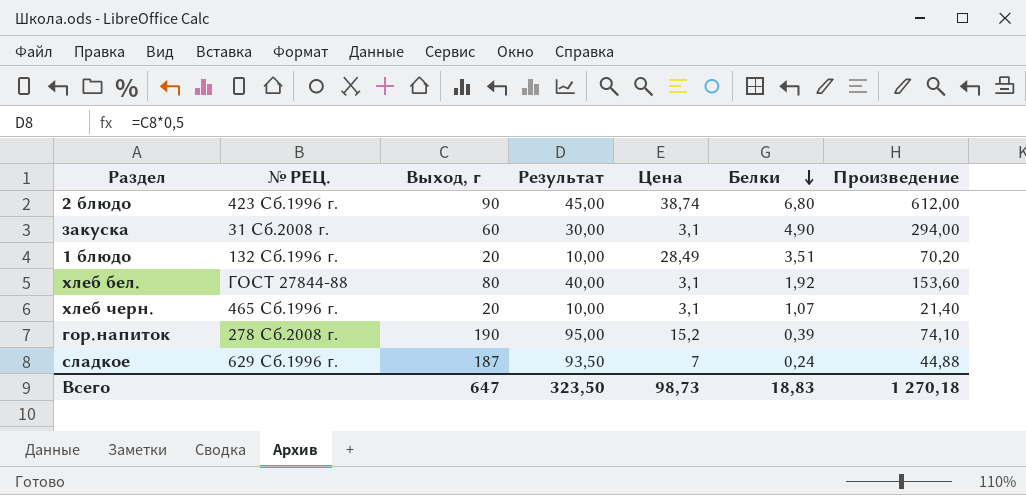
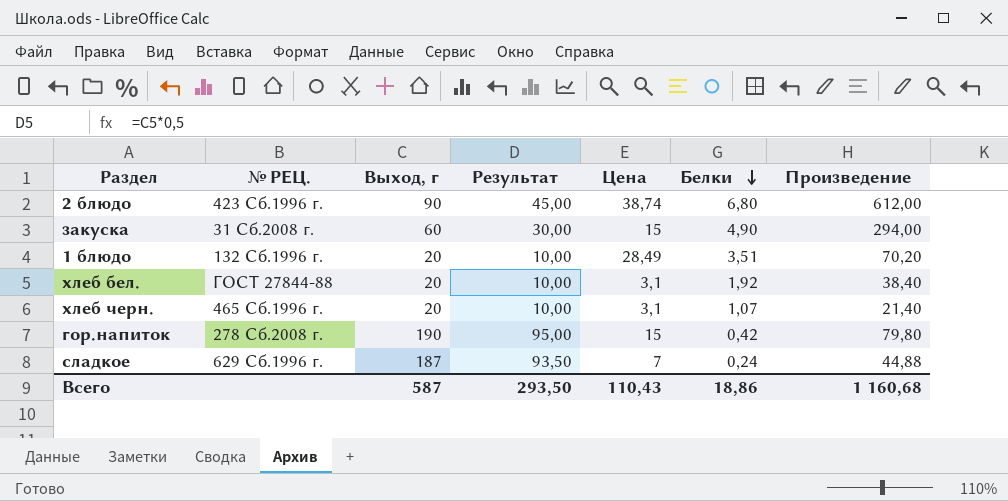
закуска | Цена: 3,1 -> 15
хлеб бел. | Выход, г: 80 -> 20
хлеб бел. | Результат: 40,00 -> 10,00
хлеб бел. | Произведение: 153,60 -> 38,40
гор.напиток | Цена: 15,2 -> 15
гор.напиток | Белки: 0,39 -> 0,42
гор.напиток | Произведение: 74,10 -> 79,80
Всего | Выход, г: 647 -> 587
Всего | Результат: 323,50 -> 293,50
Всего | Цена: 98,73 -> 110,43
Всего | Белки: 18,83 -> 18,86
Всего | Произведение: 1 270,18 -> 1 160,68

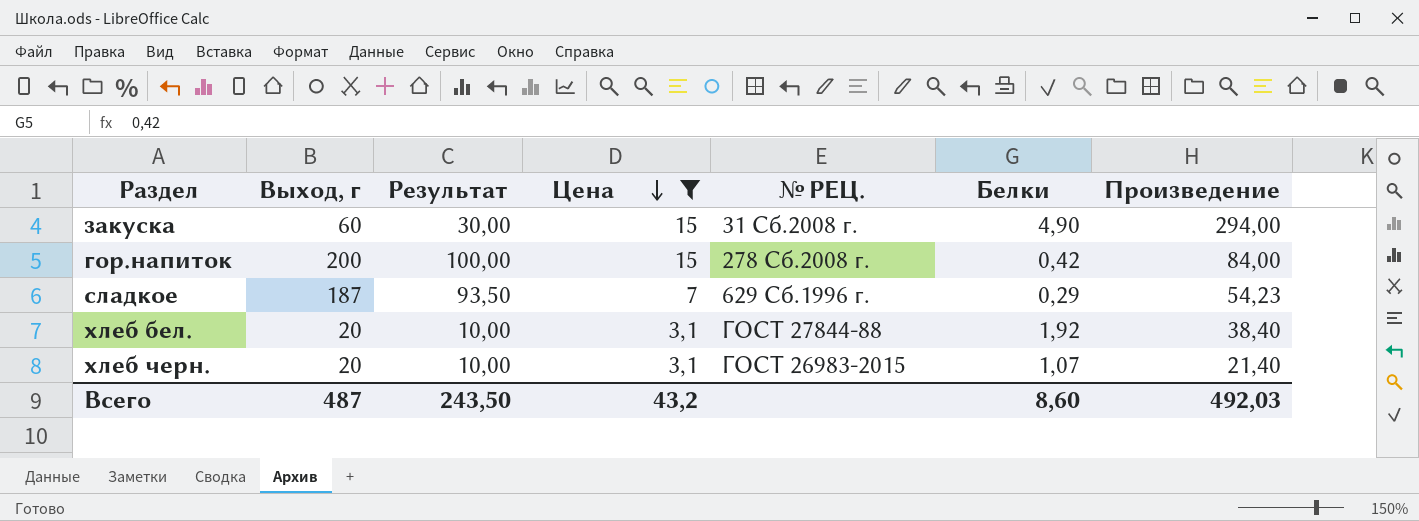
filter: none -> Цена <= 15
row order: Белки descending -> Цена descending
column № РЕЦ. | position: 2 -> 5
гор.напиток | Выход, г: 190 -> 200
гор.напиток | Результат: 95,00 -> 100,00
гор.напиток | Произведение: 79,80 -> 84,00
сладкое | Белки: 0,24 -> 0,29
сладкое | Произведение: 44,88 -> 54,23
хлеб черн. | № РЕЦ.: 465 Сб.1996 г. -> ГОСТ 26983-2015
Всего | Выход, г: 587 -> 487
Всего | Результат: 293,50 -> 243,50
Всего | Цена: 110,43 -> 43,2
Всего | Белки: 18,86 -> 8,60
Всего | Произведение: 1 160,68 -> 492,03

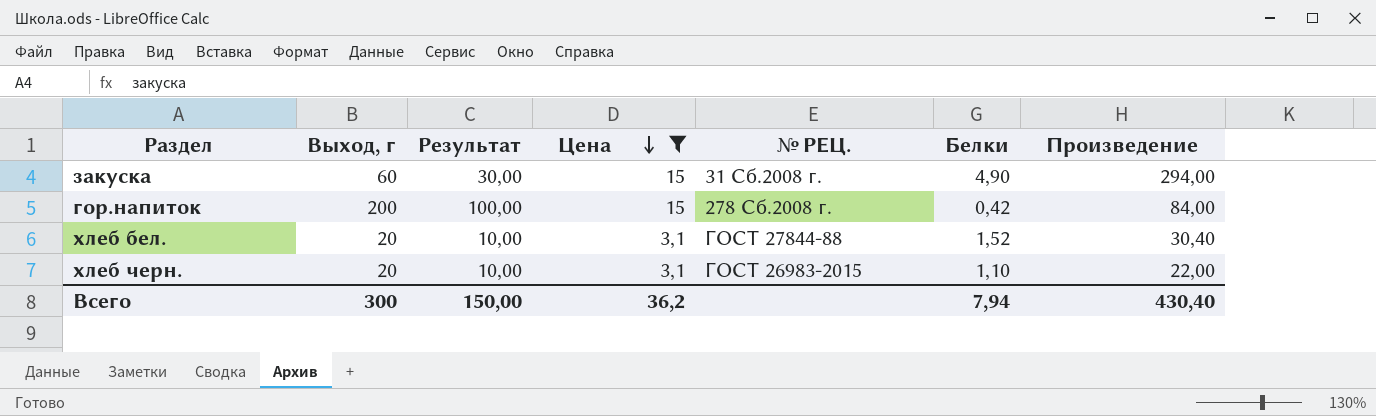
row сладкое: 187 | 93,50 | 7 | 629 Сб.1996 г. | 0,29 | 54,23 -> none
хлеб бел. | Белки: 1,92 -> 1,52
хлеб бел. | Произведение: 38,40 -> 30,40
хлеб черн. | Белки: 1,07 -> 1,10
хлеб черн. | Произведение: 21,40 -> 22,00
Всего | Выход, г: 487 -> 300
Всего | Результат: 243,50 -> 150,00
Всего | Цена: 43,2 -> 36,2
Всего | Белки: 8,60 -> 7,94
Всего | Произведение: 492,03 -> 430,40

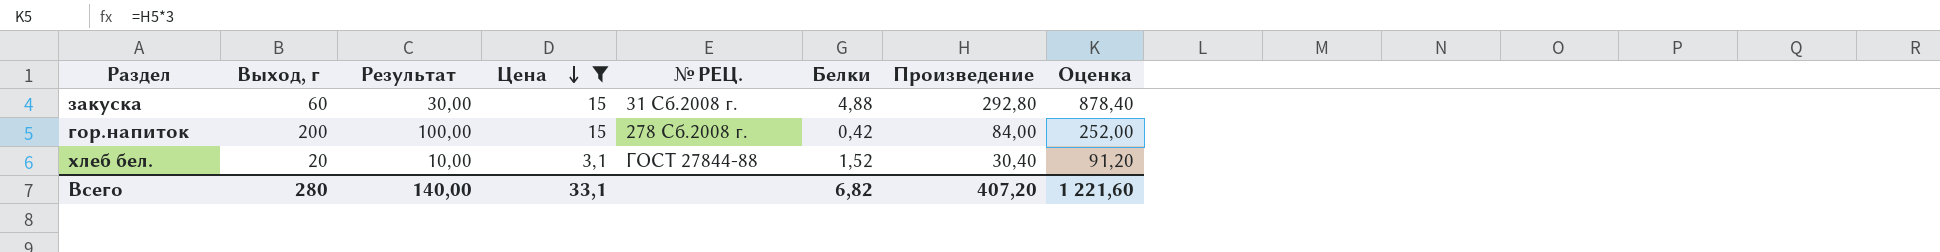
column Оценка | formula: none -> [Произведение] * 3
row хлеб черн.: 20 | 10,00 | 3,1 | ГОСТ 26983-2015 | 1,10 | 22,00 -> none
закуска | Белки: 4,90 -> 4,88
закуска | Произведение: 294,00 -> 292,80
Всего | Выход, г: 300 -> 280
Всего | Результат: 150,00 -> 140,00
Всего | Цена: 36,2 -> 33,1
Всего | Белки: 7,94 -> 6,82
Всего | Произведение: 430,40 -> 407,20

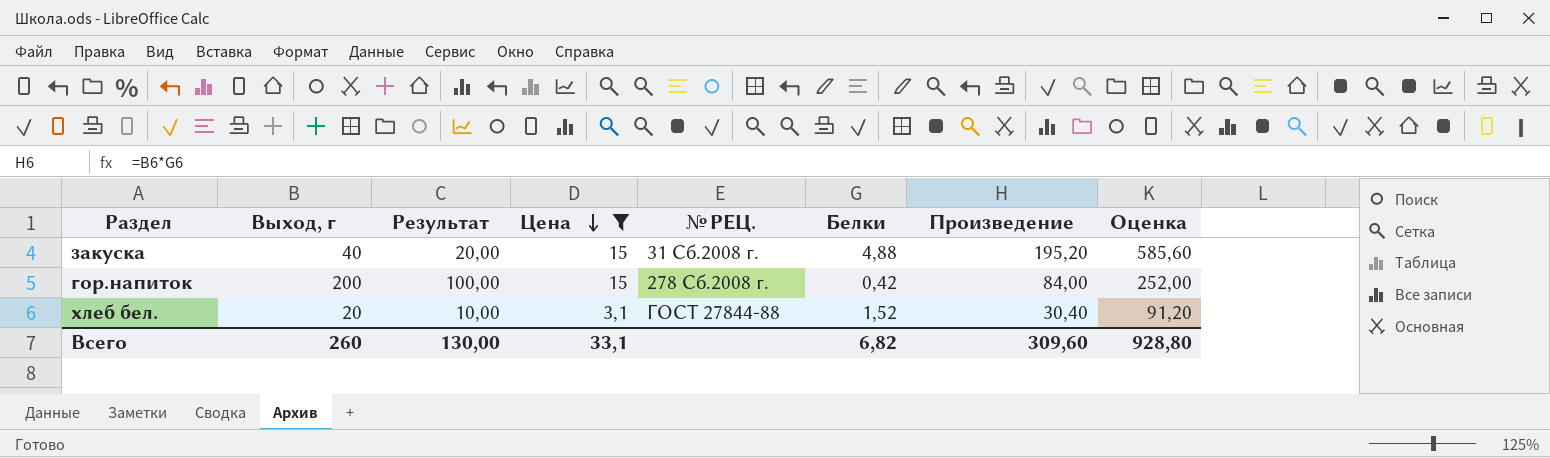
закуска | Выход, г: 60 -> 40
закуска | Результат: 30,00 -> 20,00
закуска | Произведение: 292,80 -> 195,20
закуска | Оценка: 878,40 -> 585,60
Всего | Выход, г: 280 -> 260
Всего | Результат: 140,00 -> 130,00
Всего | Произведение: 407,20 -> 309,60
Всего | Оценка: 1 221,60 -> 928,80

